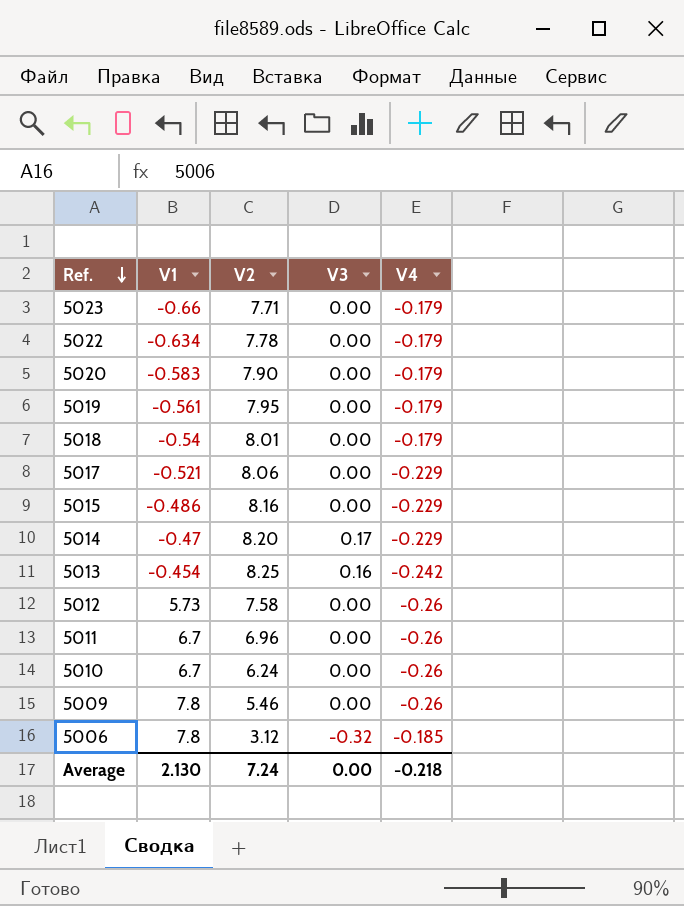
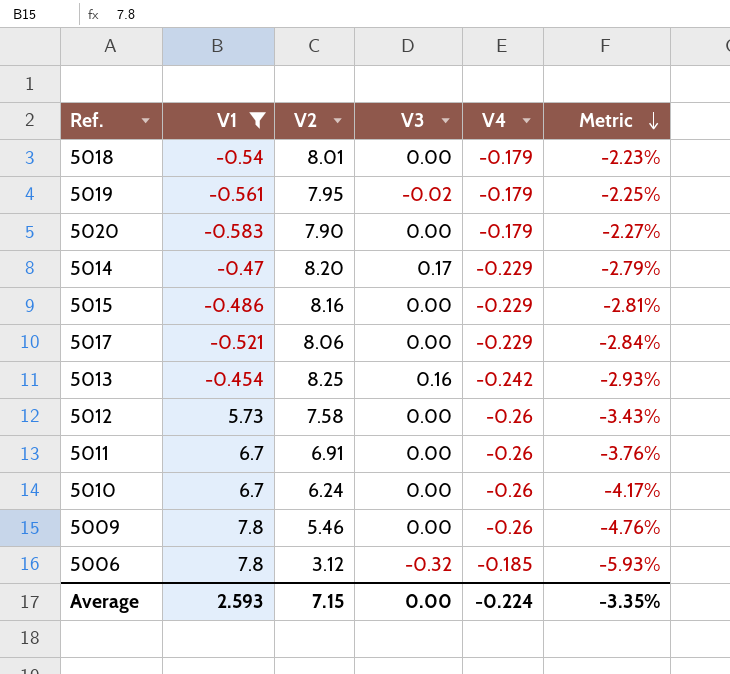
filter: none -> V1 >= -0.583
row order: Ref. descending -> Metric descending
column Metric | formula: none -> [V4] / [V2]
5019 | V3: 0.00 -> -0.02
5011 | V2: 6.96 -> 6.91
Average | V1: 2.130 -> 2.593
Average | V2: 7.24 -> 7.15
Average | V4: -0.218 -> -0.224

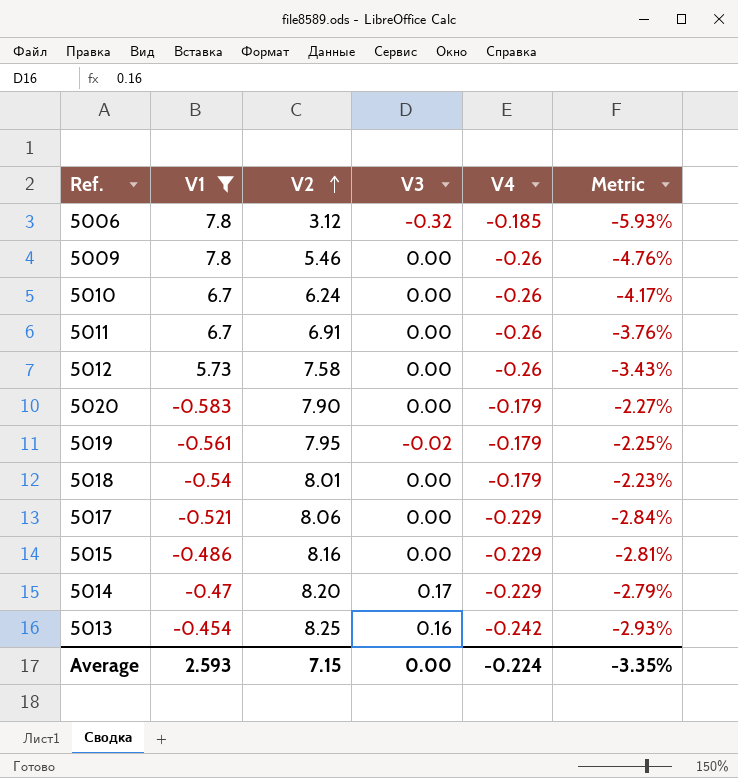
row order: Metric descending -> V2 ascending

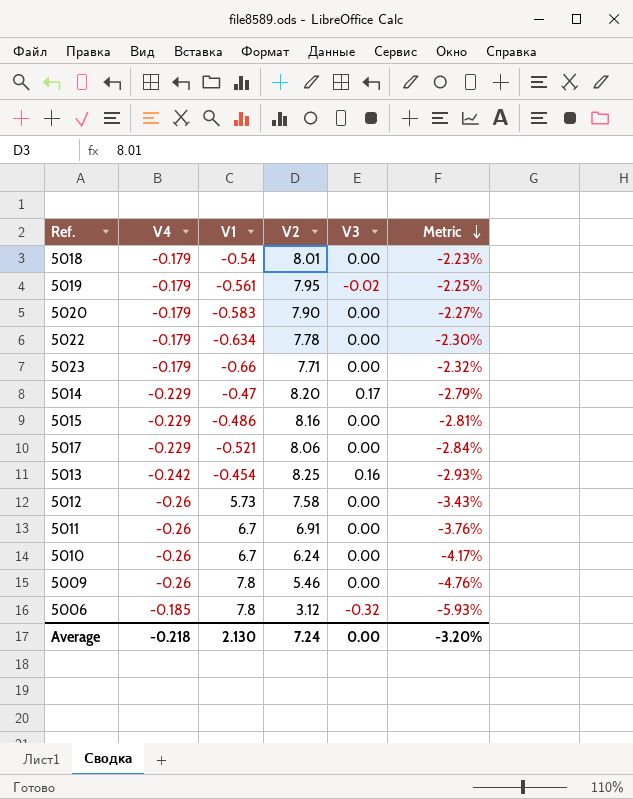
filter: V1 >= -0.583 -> none
row order: V2 ascending -> Metric descending
column V4 | position: 5 -> 2
Average | V4: -0.224 -> -0.218
Average | V1: 2.593 -> 2.130
Average | V2: 7.15 -> 7.24
Average | Metric: -3.35% -> -3.20%

